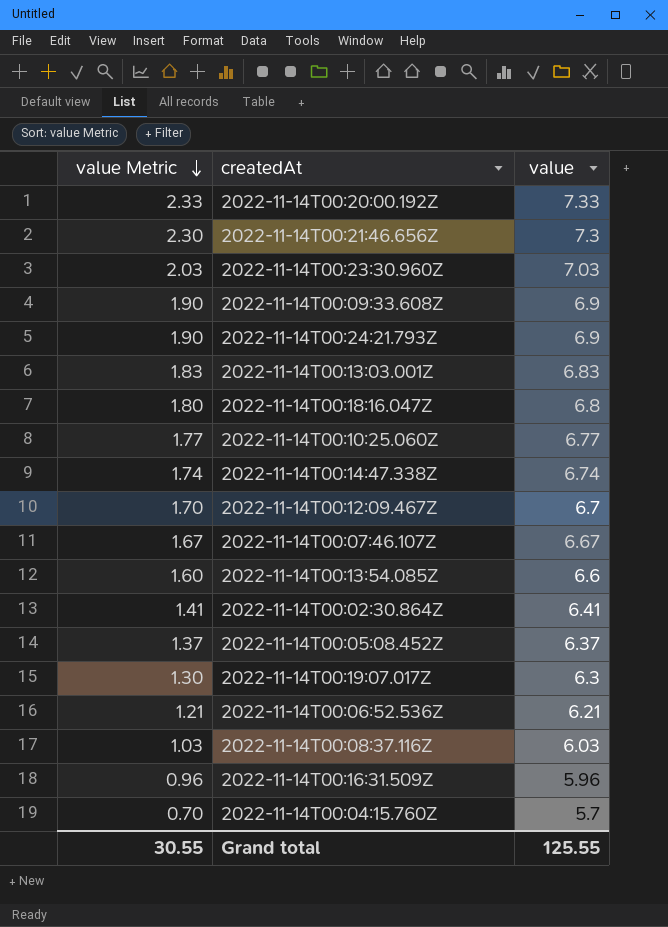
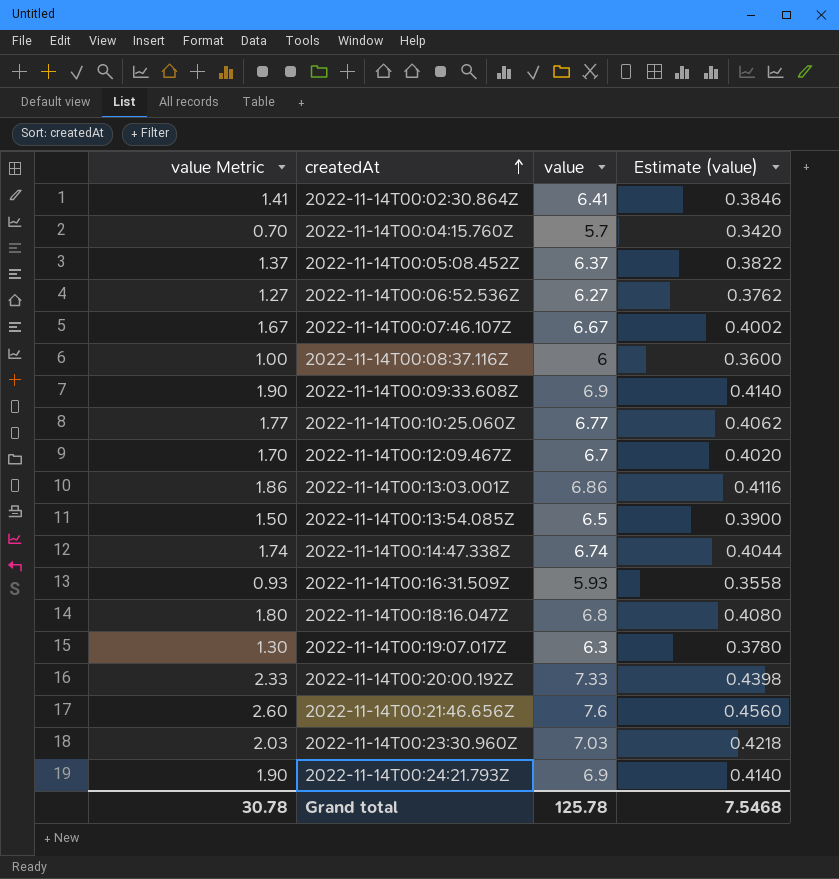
row order: value Metric descending -> createdAt ascending
column Estimate (value) | formula: none -> [value] * 0.06
2022-11-14T00:06:52.536Z | value Metric: 1.21 -> 1.27
2022-11-14T00:06:52.536Z | value: 6.21 -> 6.27
2022-11-14T00:08:37.116Z | value Metric: 1.03 -> 1.00
2022-11-14T00:08:37.116Z | value: 6.03 -> 6
2022-11-14T00:13:03.001Z | value Metric: 1.83 -> 1.86
2022-11-14T00:13:03.001Z | value: 6.83 -> 6.86
2022-11-14T00:13:54.085Z | value Metric: 1.60 -> 1.50
2022-11-14T00:13:54.085Z | value: 6.6 -> 6.5
2022-11-14T00:16:31.509Z | value Metric: 0.96 -> 0.93
2022-11-14T00:16:31.509Z | value: 5.96 -> 5.93
2022-11-14T00:21:46.656Z | value Metric: 2.30 -> 2.60
2022-11-14T00:21:46.656Z | value: 7.3 -> 7.6
Grand total | value Metric: 30.55 -> 30.78
Grand total | value: 125.55 -> 125.78

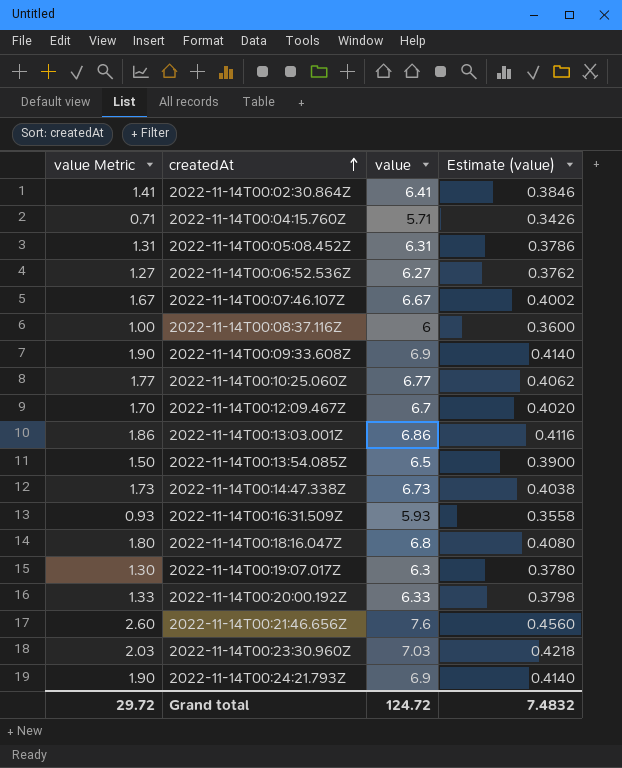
2022-11-14T00:04:15.760Z | value Metric: 0.70 -> 0.71
2022-11-14T00:04:15.760Z | value: 5.7 -> 5.71
2022-11-14T00:04:15.760Z | Estimate (value): 0.3420 -> 0.3426
2022-11-14T00:05:08.452Z | value Metric: 1.37 -> 1.31
2022-11-14T00:05:08.452Z | value: 6.37 -> 6.31
2022-11-14T00:05:08.452Z | Estimate (value): 0.3822 -> 0.3786
2022-11-14T00:14:47.338Z | value Metric: 1.74 -> 1.73
2022-11-14T00:14:47.338Z | value: 6.74 -> 6.73
2022-11-14T00:14:47.338Z | Estimate (value): 0.4044 -> 0.4038
2022-11-14T00:20:00.192Z | value Metric: 2.33 -> 1.33
2022-11-14T00:20:00.192Z | value: 7.33 -> 6.33
2022-11-14T00:20:00.192Z | Estimate (value): 0.4398 -> 0.3798
Grand total | value Metric: 30.78 -> 29.72
Grand total | value: 125.78 -> 124.72
Grand total | Estimate (value): 7.5468 -> 7.4832

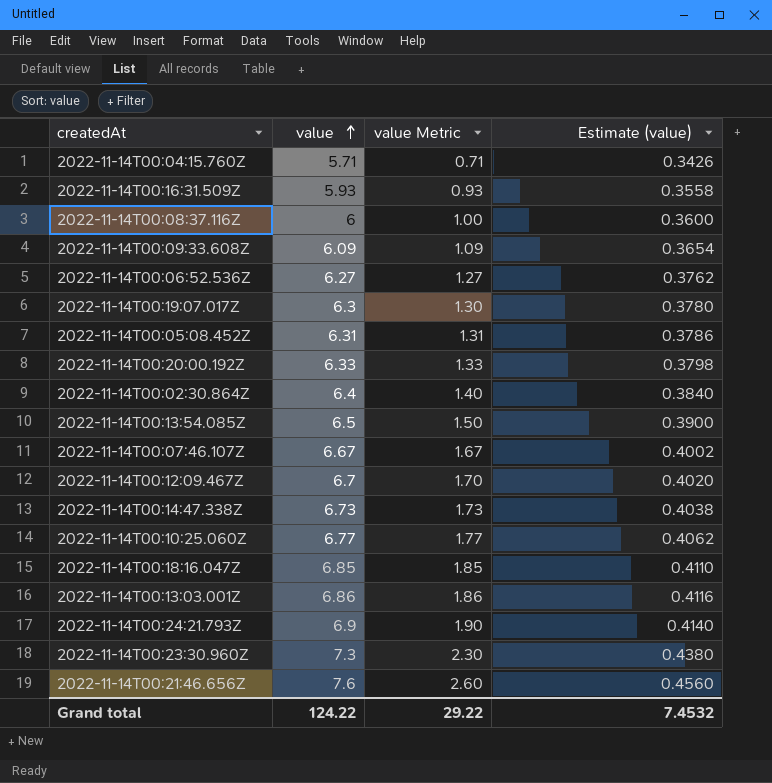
row order: createdAt ascending -> value ascending
column value Metric | position: 1 -> 3
2022-11-14T00:09:33.608Z | value: 6.9 -> 6.09
2022-11-14T00:09:33.608Z | value Metric: 1.90 -> 1.09
2022-11-14T00:09:33.608Z | Estimate (value): 0.4140 -> 0.3654
2022-11-14T00:02:30.864Z | value: 6.41 -> 6.4
2022-11-14T00:02:30.864Z | value Metric: 1.41 -> 1.40
2022-11-14T00:02:30.864Z | Estimate (value): 0.3846 -> 0.3840
2022-11-14T00:18:16.047Z | value: 6.8 -> 6.85
2022-11-14T00:18:16.047Z | value Metric: 1.80 -> 1.85
2022-11-14T00:18:16.047Z | Estimate (value): 0.4080 -> 0.4110
2022-11-14T00:23:30.960Z | value: 7.03 -> 7.3
2022-11-14T00:23:30.960Z | value Metric: 2.03 -> 2.30
2022-11-14T00:23:30.960Z | Estimate (value): 0.4218 -> 0.4380
Grand total | value: 124.72 -> 124.22
Grand total | value Metric: 29.72 -> 29.22
Grand total | Estimate (value): 7.4832 -> 7.4532

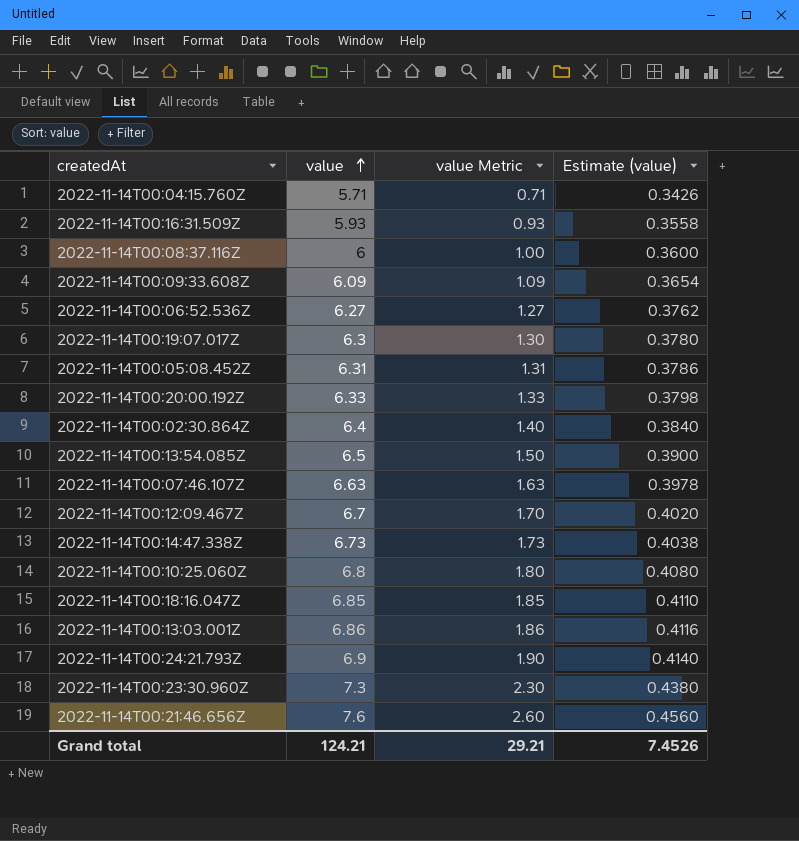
2022-11-14T00:07:46.107Z | value: 6.67 -> 6.63
2022-11-14T00:07:46.107Z | value Metric: 1.67 -> 1.63
2022-11-14T00:07:46.107Z | Estimate (value): 0.4002 -> 0.3978
2022-11-14T00:10:25.060Z | value: 6.77 -> 6.8
2022-11-14T00:10:25.060Z | value Metric: 1.77 -> 1.80
2022-11-14T00:10:25.060Z | Estimate (value): 0.4062 -> 0.4080
Grand total | value: 124.22 -> 124.21
Grand total | value Metric: 29.22 -> 29.21
Grand total | Estimate (value): 7.4532 -> 7.4526

